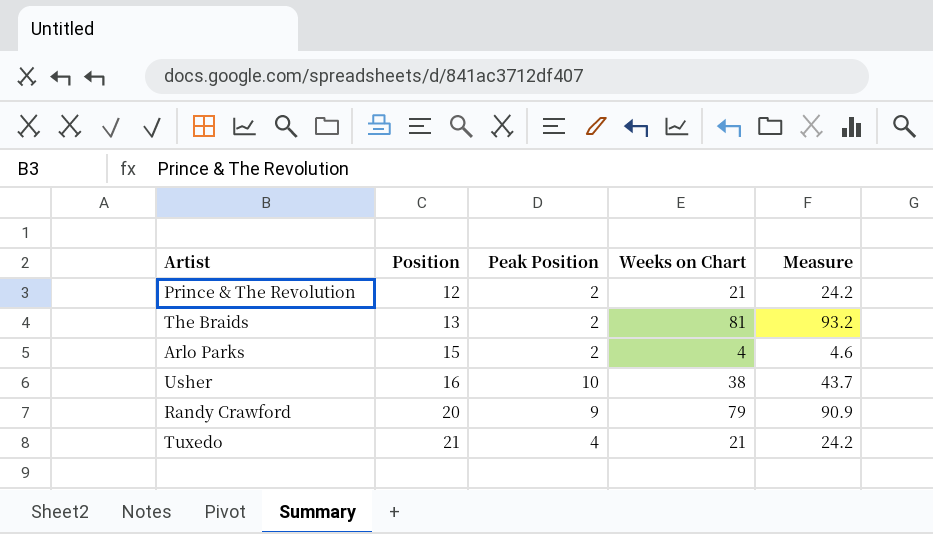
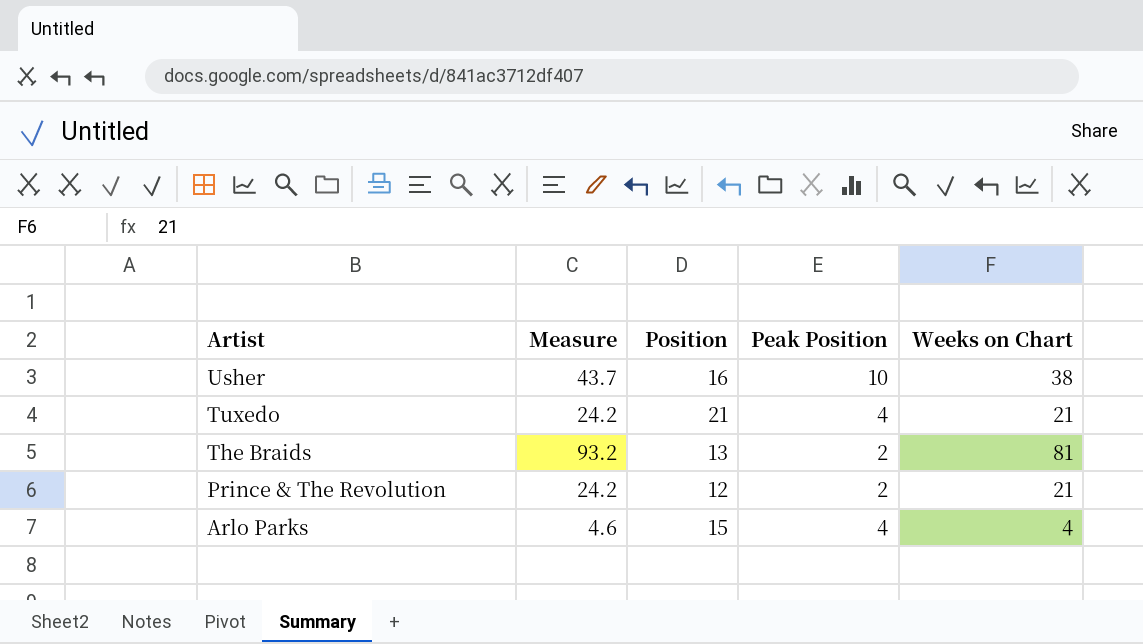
row order: Position ascending -> Artist descending
column Measure | position: 5 -> 2
row Randy Crawford: 20 | 9 | 79 | 90.9 -> none
Arlo Parks | Peak Position: 2 -> 4

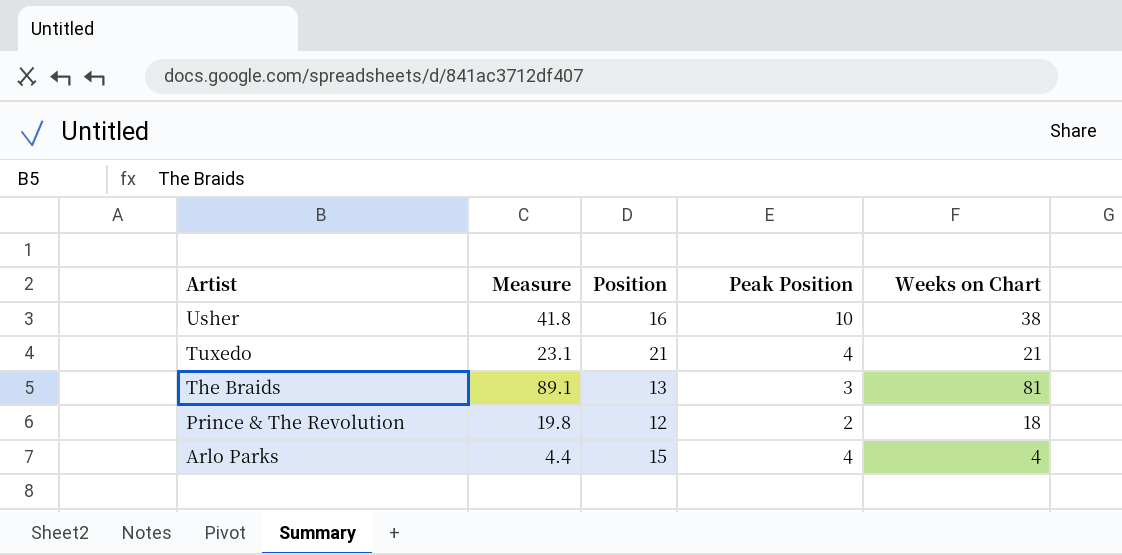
column Measure | formula: [Weeks on Chart] * 1.15 -> [Weeks on Chart] * 1.1
The Braids | Peak Position: 2 -> 3
Prince & The Revolution | Weeks on Chart: 21 -> 18

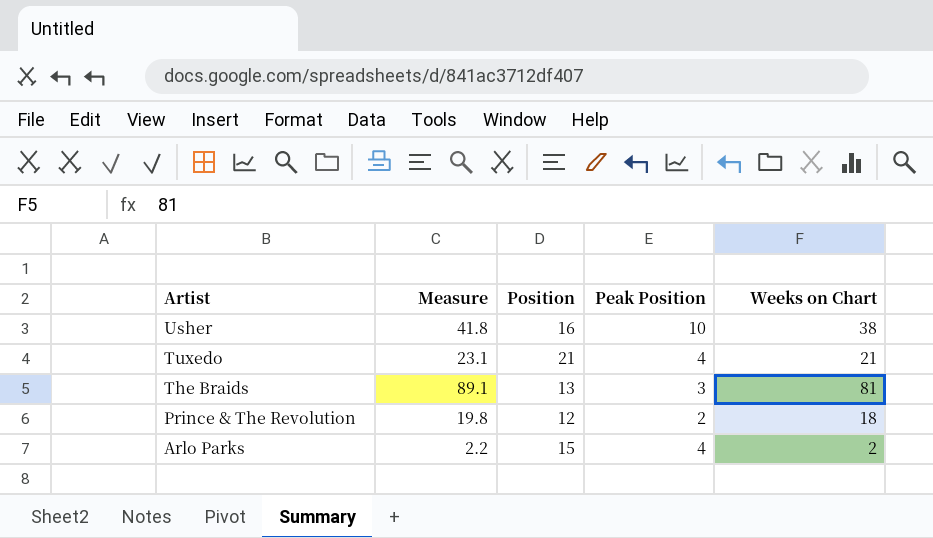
Arlo Parks | Measure: 4.4 -> 2.2
Arlo Parks | Weeks on Chart: 4 -> 2

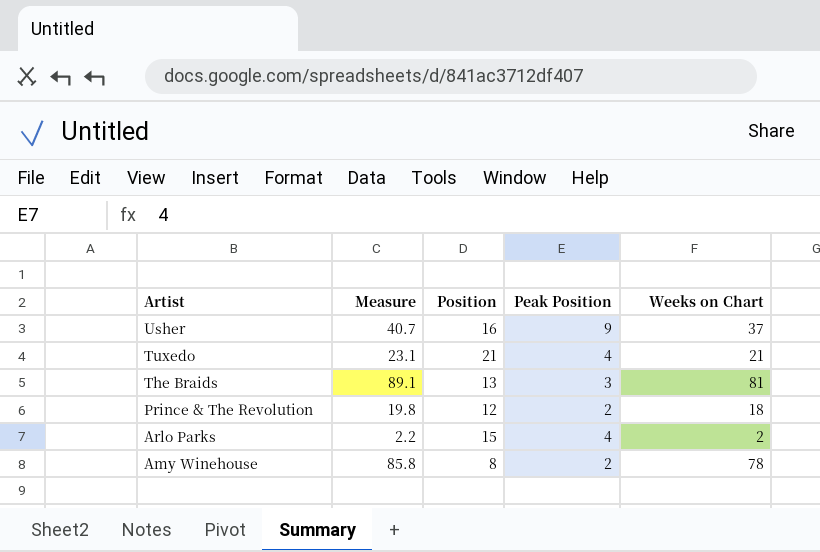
Usher | Measure: 41.8 -> 40.7
Usher | Peak Position: 10 -> 9
Usher | Weeks on Chart: 38 -> 37
row Amy Winehouse: none -> 85.8 | 8 | 2 | 78

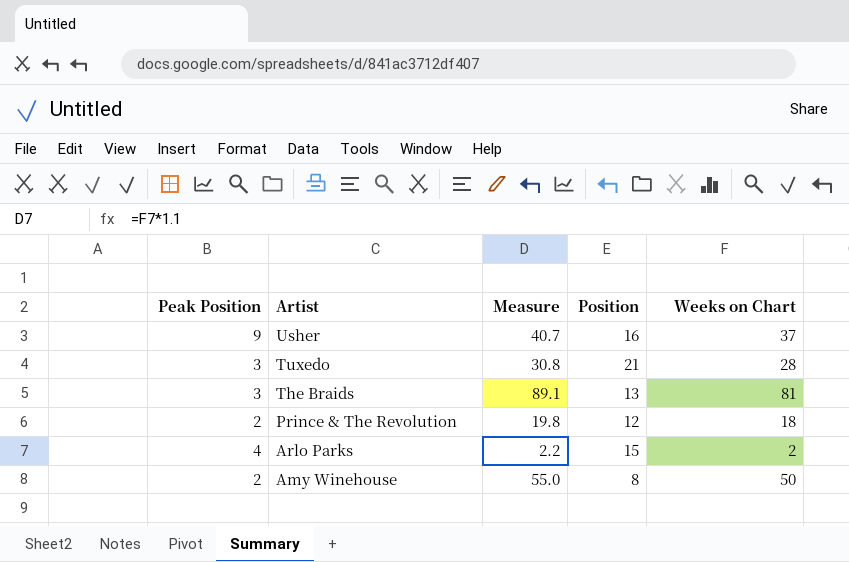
column Peak Position | position: 4 -> 1
Tuxedo | Peak Position: 4 -> 3
Tuxedo | Measure: 23.1 -> 30.8
Tuxedo | Weeks on Chart: 21 -> 28
Amy Winehouse | Measure: 85.8 -> 55.0
Amy Winehouse | Weeks on Chart: 78 -> 50

